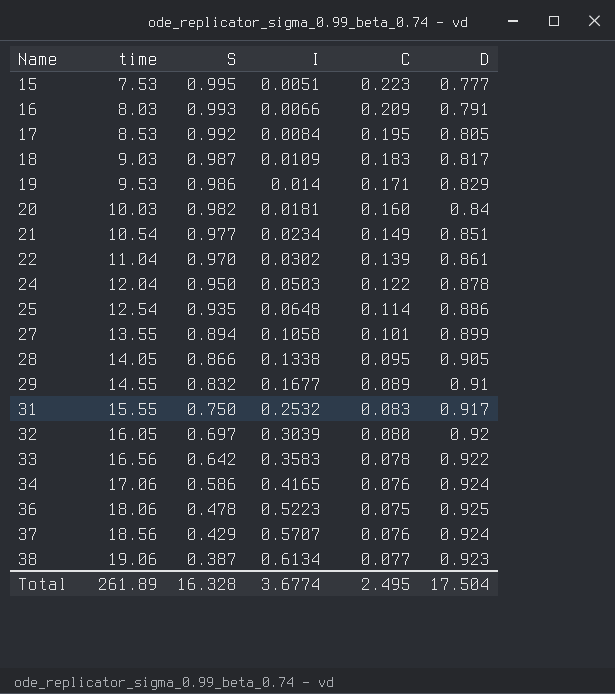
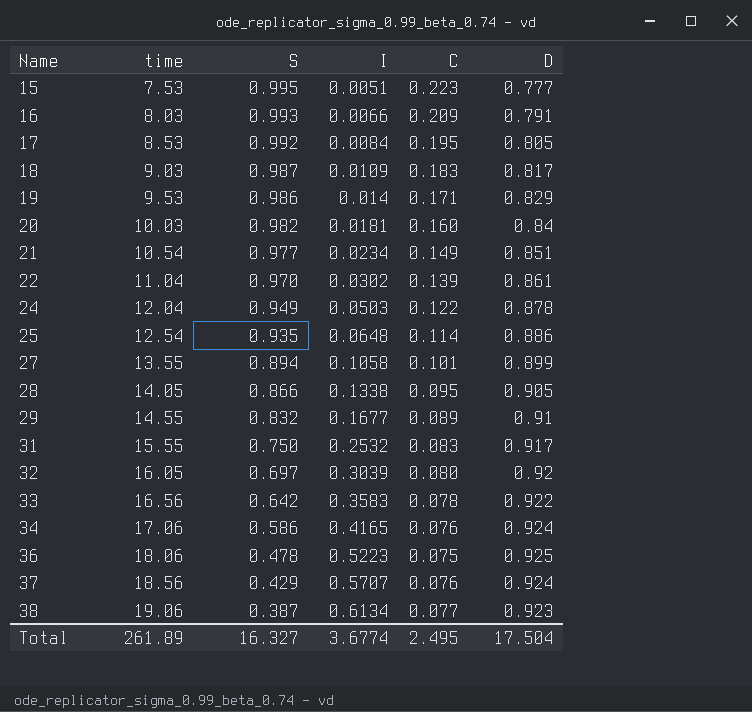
24 | S: 0.950 -> 0.949
Total | S: 16.328 -> 16.327

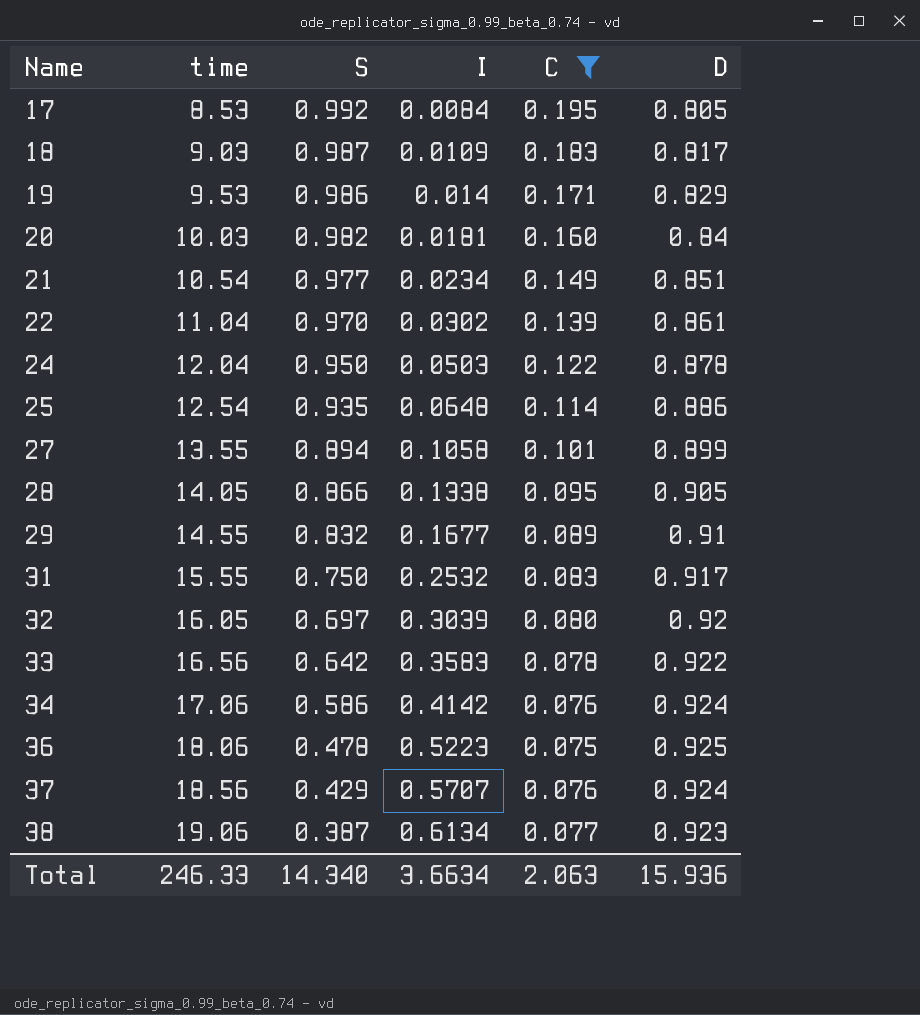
filter: none -> C <= 0.195
24 | S: 0.949 -> 0.950
34 | I: 0.4165 -> 0.4142
Total | time: 261.89 -> 246.33
Total | S: 16.327 -> 14.340
Total | I: 3.6774 -> 3.6634
Total | C: 2.495 -> 2.063
Total | D: 17.504 -> 15.936

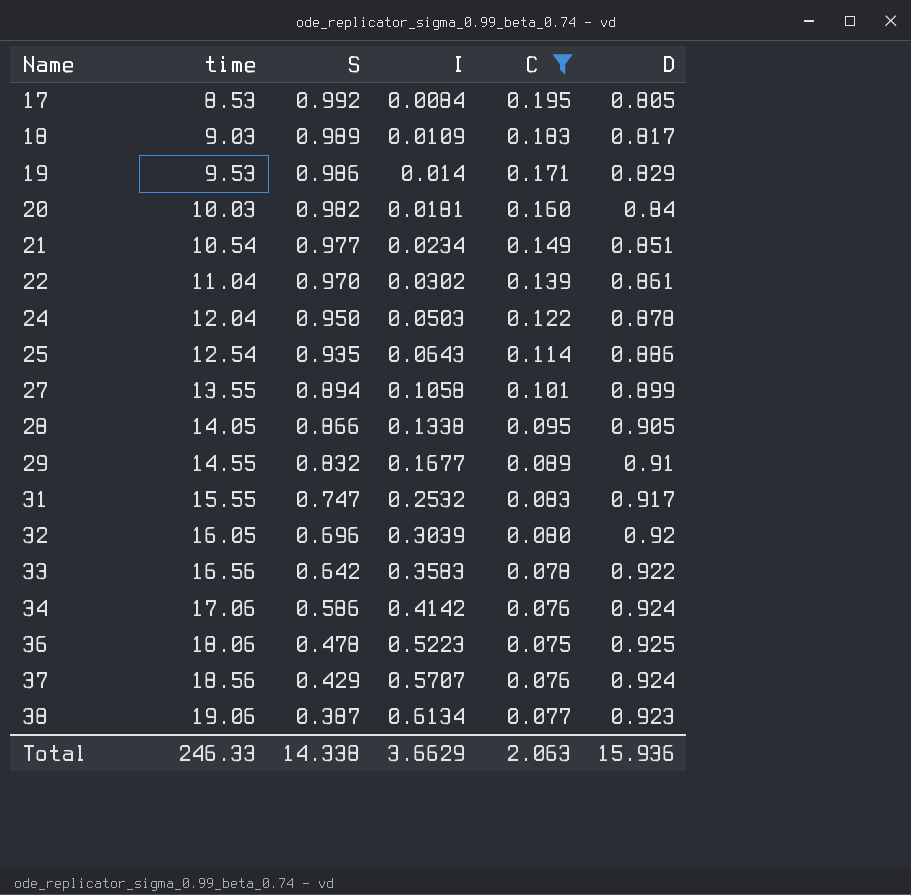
18 | S: 0.987 -> 0.989
25 | I: 0.0648 -> 0.0643
31 | S: 0.750 -> 0.747
32 | S: 0.697 -> 0.696
Total | S: 14.340 -> 14.338
Total | I: 3.6634 -> 3.6629

